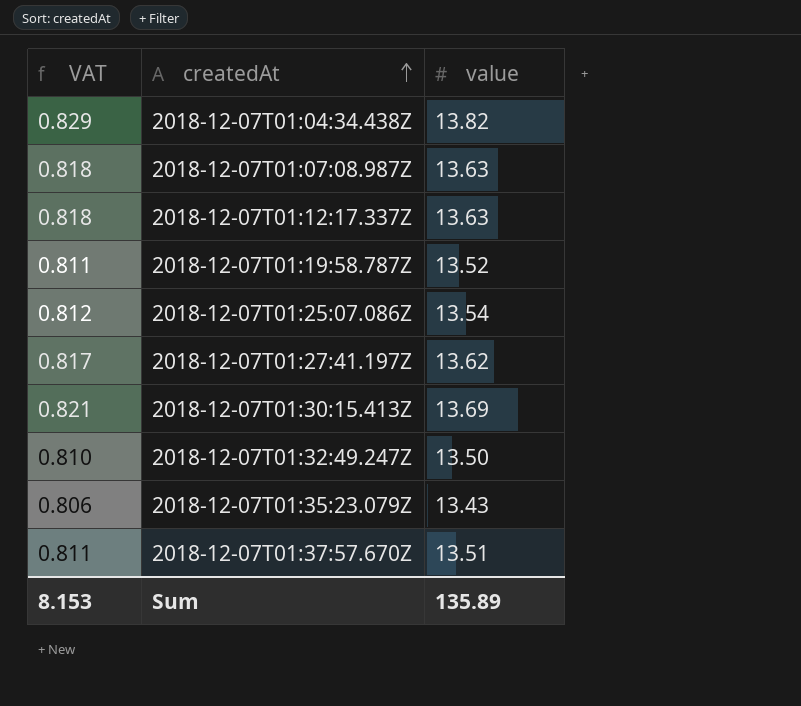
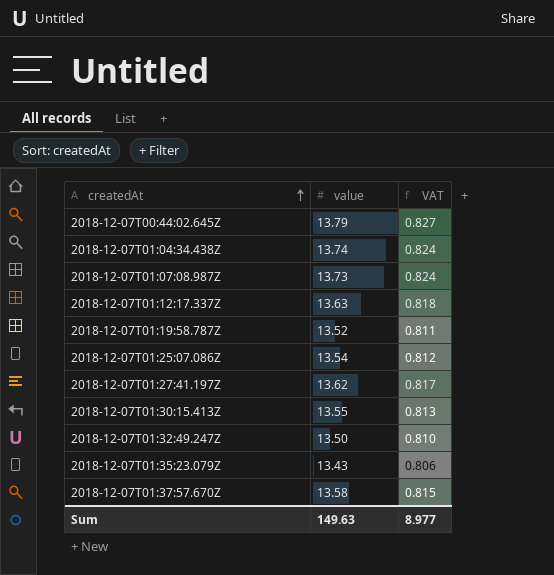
column VAT | position: 1 -> 3
row 2018-12-07T00:44:02.645Z: none -> 13.79 | 0.827
2018-12-07T01:04:34.438Z | value: 13.82 -> 13.74
2018-12-07T01:04:34.438Z | VAT: 0.829 -> 0.824
2018-12-07T01:07:08.987Z | value: 13.63 -> 13.73
2018-12-07T01:07:08.987Z | VAT: 0.818 -> 0.824
2018-12-07T01:30:15.413Z | value: 13.69 -> 13.55
2018-12-07T01:30:15.413Z | VAT: 0.821 -> 0.813
2018-12-07T01:37:57.670Z | value: 13.51 -> 13.58
2018-12-07T01:37:57.670Z | VAT: 0.811 -> 0.815
Sum | value: 135.89 -> 149.63
Sum | VAT: 8.153 -> 8.977

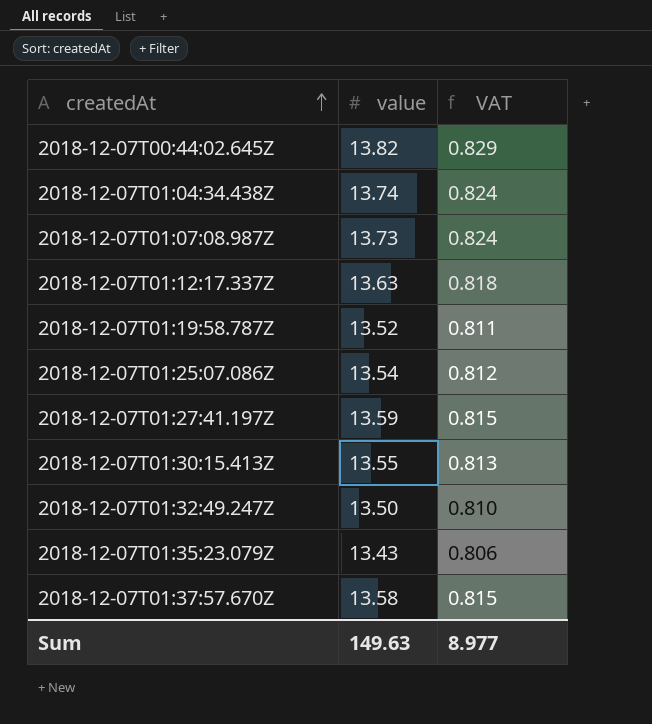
2018-12-07T00:44:02.645Z | value: 13.79 -> 13.82
2018-12-07T00:44:02.645Z | VAT: 0.827 -> 0.829
2018-12-07T01:27:41.197Z | value: 13.62 -> 13.59
2018-12-07T01:27:41.197Z | VAT: 0.817 -> 0.815

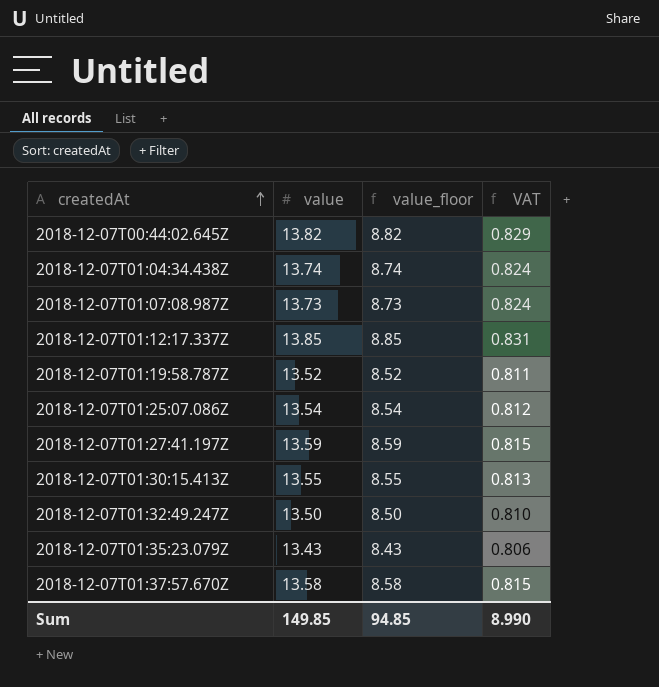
column value_floor | formula: none -> [value] - 5
2018-12-07T01:12:17.337Z | value: 13.63 -> 13.85
2018-12-07T01:12:17.337Z | VAT: 0.818 -> 0.831
Sum | value: 149.63 -> 149.85
Sum | VAT: 8.977 -> 8.990

